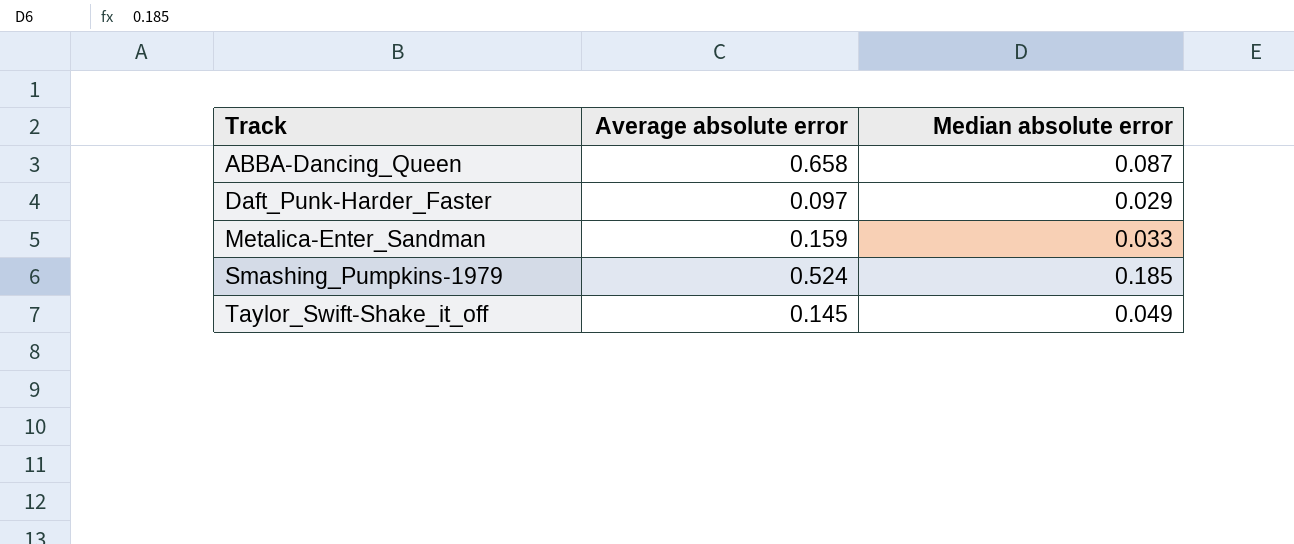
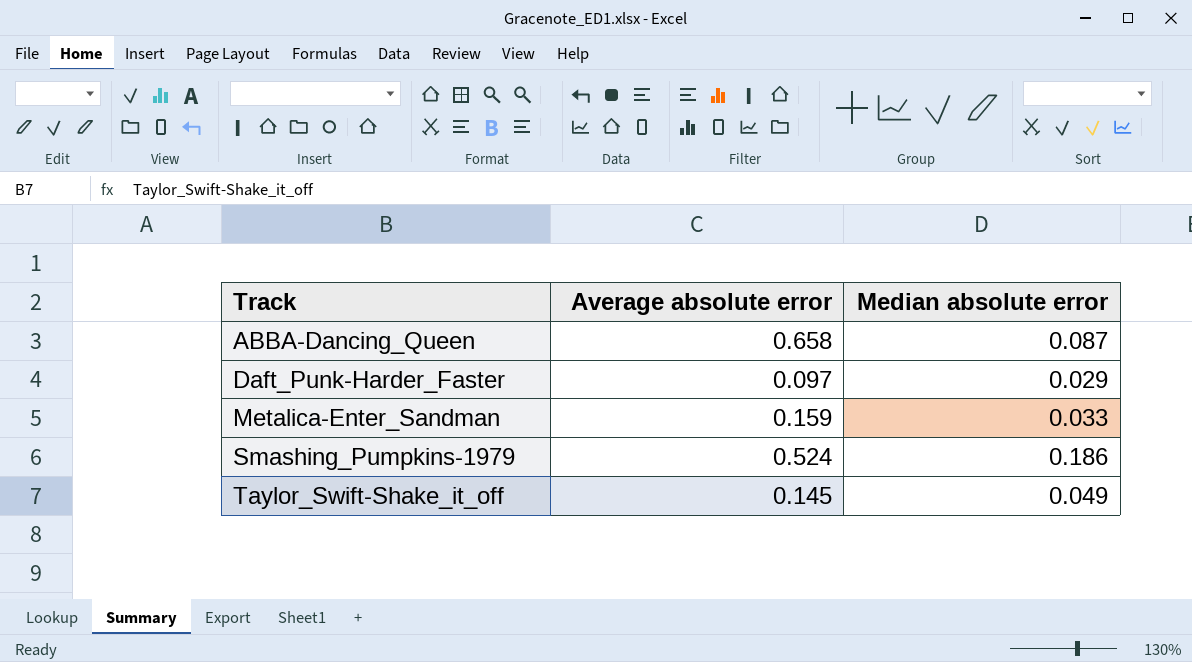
Smashing_Pumpkins-1979 | Median absolute error: 0.185 -> 0.186

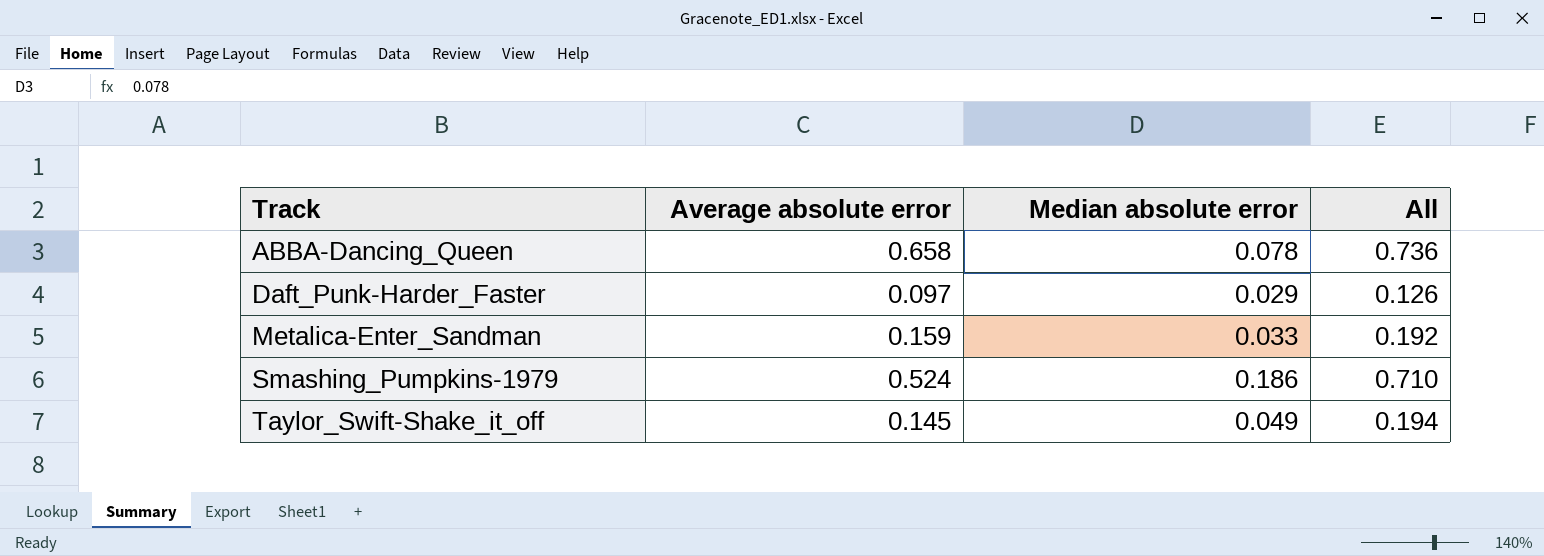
column All | formula: none -> [Average absolute error] + [Median absolute error]
ABBA-Dancing_Queen | Median absolute error: 0.087 -> 0.078

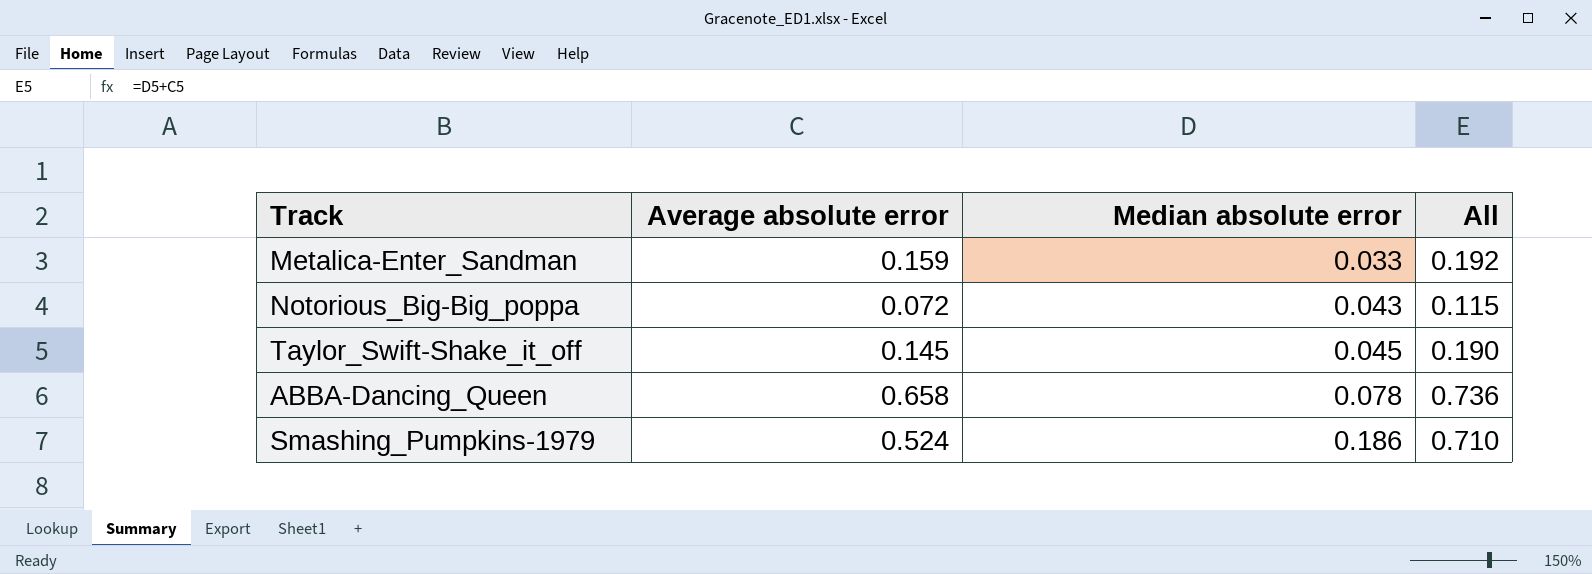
row order: Track ascending -> Median absolute error ascending
row Daft_Punk-Harder_Faster: 0.097 | 0.029 | 0.126 -> none
row Notorious_Big-Big_poppa: none -> 0.072 | 0.043 | 0.115
Taylor_Swift-Shake_it_off | Median absolute error: 0.049 -> 0.045
Taylor_Swift-Shake_it_off | All: 0.194 -> 0.190

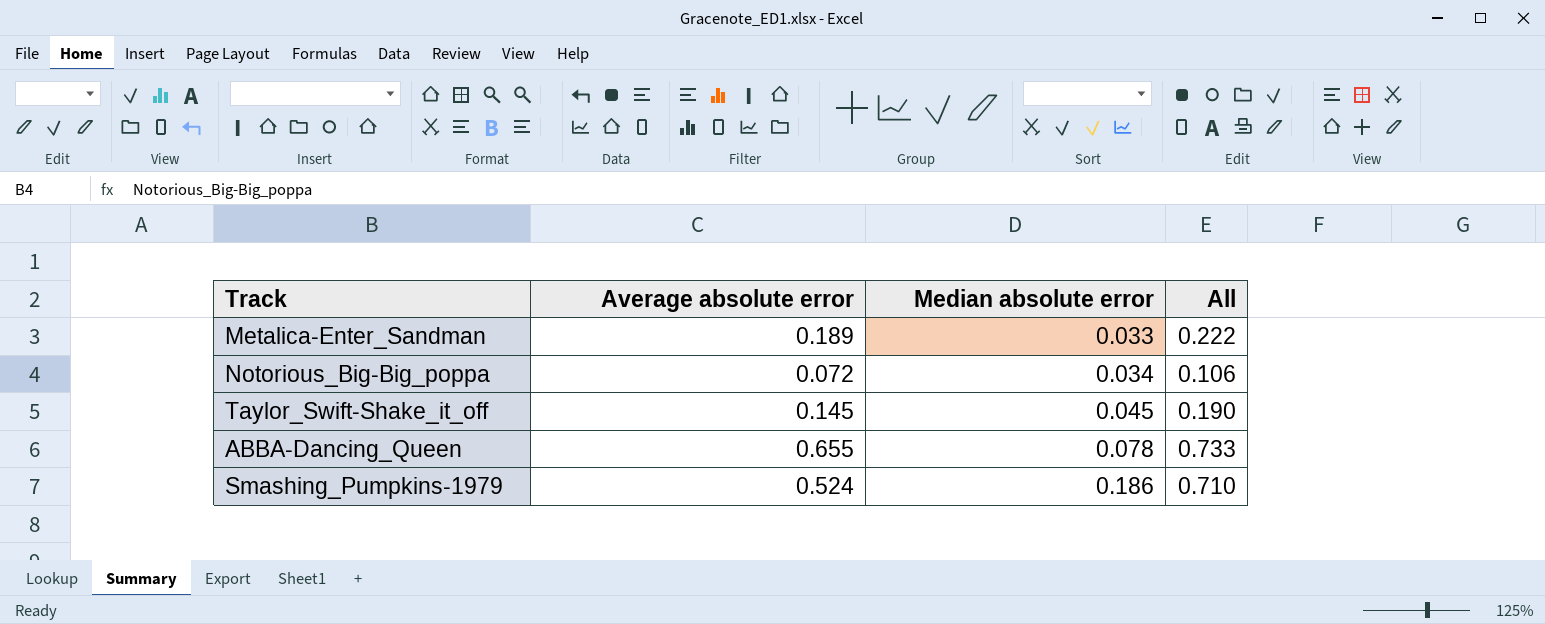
Metalica-Enter_Sandman | Average absolute error: 0.159 -> 0.189
Metalica-Enter_Sandman | All: 0.192 -> 0.222
Notorious_Big-Big_poppa | Median absolute error: 0.043 -> 0.034
Notorious_Big-Big_poppa | All: 0.115 -> 0.106
ABBA-Dancing_Queen | Average absolute error: 0.658 -> 0.655
ABBA-Dancing_Queen | All: 0.736 -> 0.733

